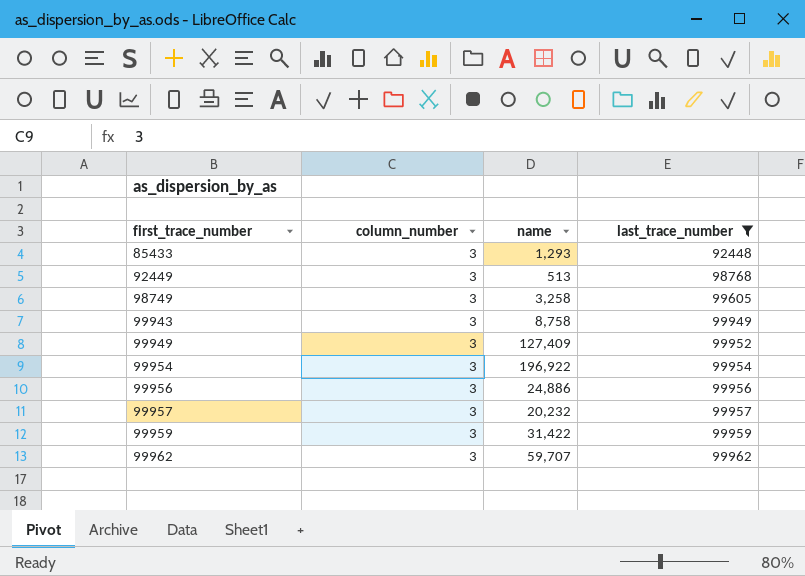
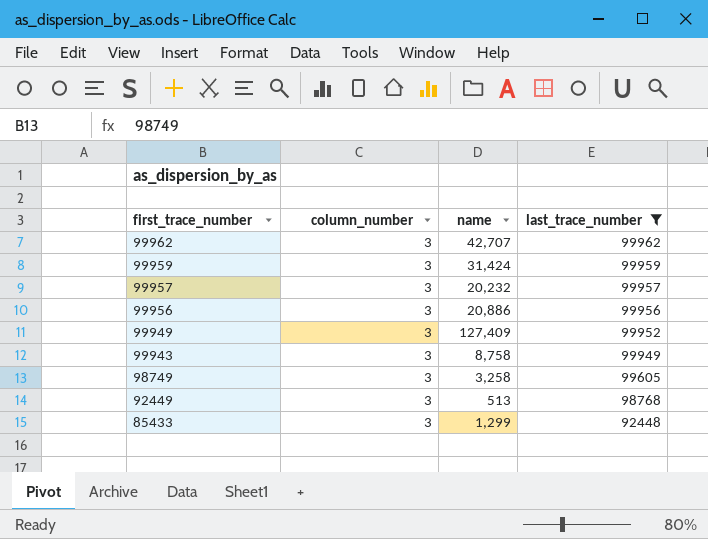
row order: first_trace_number ascending -> first_trace_number descending
row 99954: 3 | 196,922 | 99954 -> none
99962 | name: 59,707 -> 42,707
99959 | name: 31,422 -> 31,424
99956 | name: 24,886 -> 20,886
85433 | name: 1,293 -> 1,299

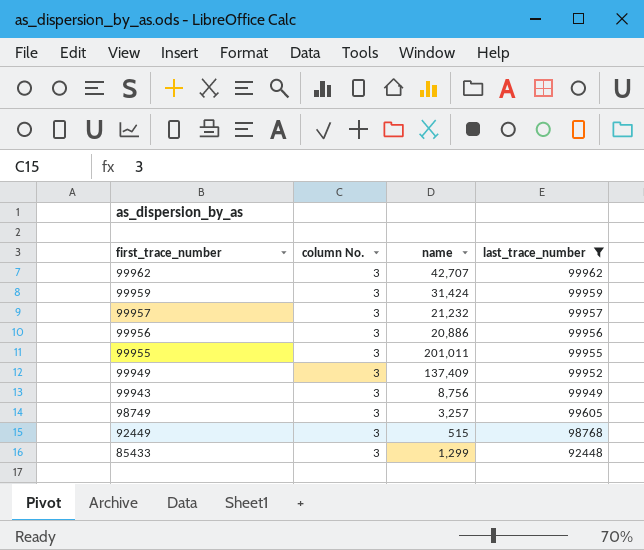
column name: column_number -> column No.
99957 | name: 20,232 -> 21,232
row 99955: none -> 3 | 201,011 | 99955
99949 | name: 127,409 -> 137,409
99943 | name: 8,758 -> 8,756
98749 | name: 3,258 -> 3,257
92449 | name: 513 -> 515

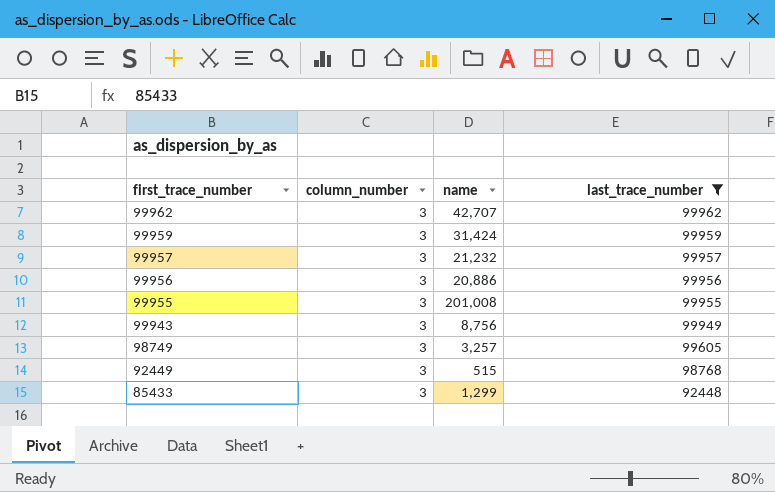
column name: column No. -> column_number
row 99949: 3 | 137,409 | 99952 -> none
99955 | name: 201,011 -> 201,008

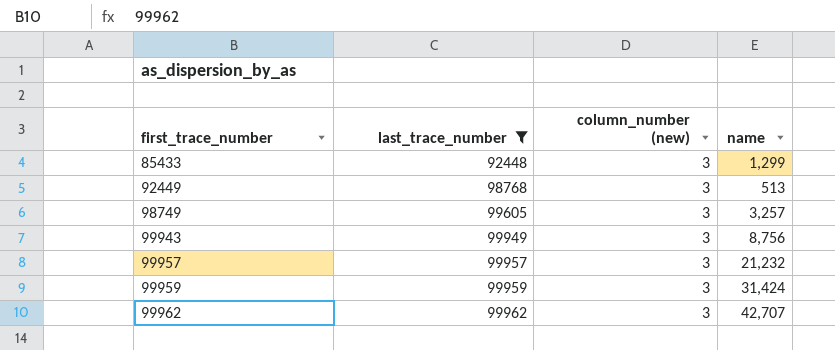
row order: first_trace_number descending -> first_trace_number ascending
column last_trace_number | position: 4 -> 2
column name: column_number -> column_number (new)
row 99956: 3 | 20,886 | 99956 -> none
row 99955: 3 | 201,008 | 99955 -> none
92449 | name: 515 -> 513

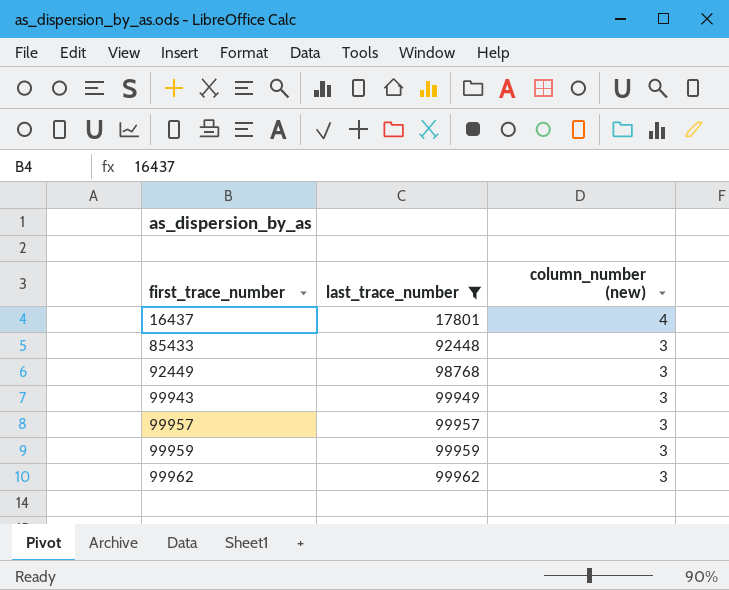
column name | position: 4 -> none
row 98749: 99605 | 3 | 3,257 -> none
row 16437: none -> 17801 | 4

